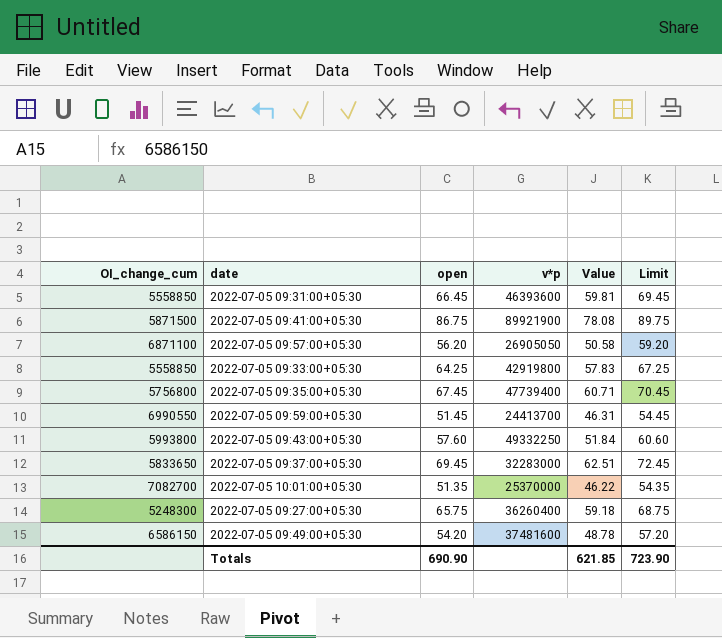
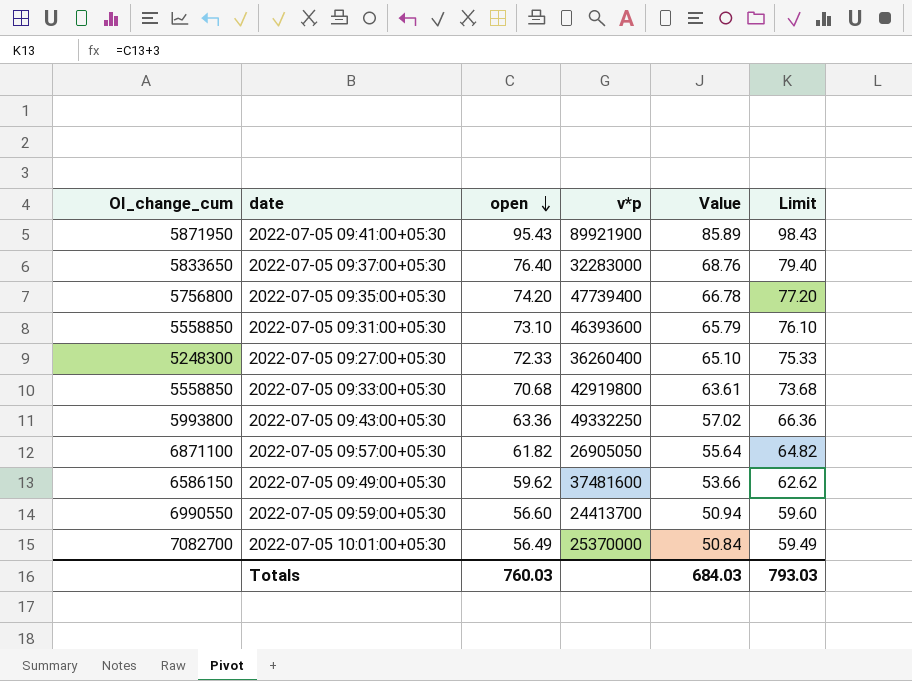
row order: none -> open descending
2022-07-05 09:41:00+05:30 | OI_change_cum: 5871500 -> 5871950
2022-07-05 09:41:00+05:30 | open: 86.75 -> 95.43
2022-07-05 09:41:00+05:30 | Value: 78.08 -> 85.89
2022-07-05 09:41:00+05:30 | Limit: 89.75 -> 98.43
2022-07-05 09:37:00+05:30 | open: 69.45 -> 76.40
2022-07-05 09:37:00+05:30 | Value: 62.51 -> 68.76
2022-07-05 09:37:00+05:30 | Limit: 72.45 -> 79.40
2022-07-05 09:35:00+05:30 | open: 67.45 -> 74.20
2022-07-05 09:35:00+05:30 | Value: 60.71 -> 66.78
2022-07-05 09:35:00+05:30 | Limit: 70.45 -> 77.20
2022-07-05 09:31:00+05:30 | open: 66.45 -> 73.10
2022-07-05 09:31:00+05:30 | Value: 59.81 -> 65.79
2022-07-05 09:31:00+05:30 | Limit: 69.45 -> 76.10
2022-07-05 09:27:00+05:30 | open: 65.75 -> 72.33
2022-07-05 09:27:00+05:30 | Value: 59.18 -> 65.10
2022-07-05 09:27:00+05:30 | Limit: 68.75 -> 75.33
2022-07-05 09:33:00+05:30 | open: 64.25 -> 70.68
2022-07-05 09:33:00+05:30 | Value: 57.83 -> 63.61
2022-07-05 09:33:00+05:30 | Limit: 67.25 -> 73.68
2022-07-05 09:43:00+05:30 | open: 57.60 -> 63.36
2022-07-05 09:43:00+05:30 | Value: 51.84 -> 57.02
2022-07-05 09:43:00+05:30 | Limit: 60.60 -> 66.36
2022-07-05 09:57:00+05:30 | open: 56.20 -> 61.82
2022-07-05 09:57:00+05:30 | Value: 50.58 -> 55.64
2022-07-05 09:57:00+05:30 | Limit: 59.20 -> 64.82
2022-07-05 09:49:00+05:30 | open: 54.20 -> 59.62
2022-07-05 09:49:00+05:30 | Value: 48.78 -> 53.66
2022-07-05 09:49:00+05:30 | Limit: 57.20 -> 62.62
2022-07-05 09:59:00+05:30 | open: 51.45 -> 56.60
2022-07-05 09:59:00+05:30 | Value: 46.31 -> 50.94
2022-07-05 09:59:00+05:30 | Limit: 54.45 -> 59.60
2022-07-05 10:01:00+05:30 | open: 51.35 -> 56.49
2022-07-05 10:01:00+05:30 | Value: 46.22 -> 50.84
2022-07-05 10:01:00+05:30 | Limit: 54.35 -> 59.49
Totals | open: 690.90 -> 760.03
Totals | Value: 621.85 -> 684.03
Totals | Limit: 723.90 -> 793.03

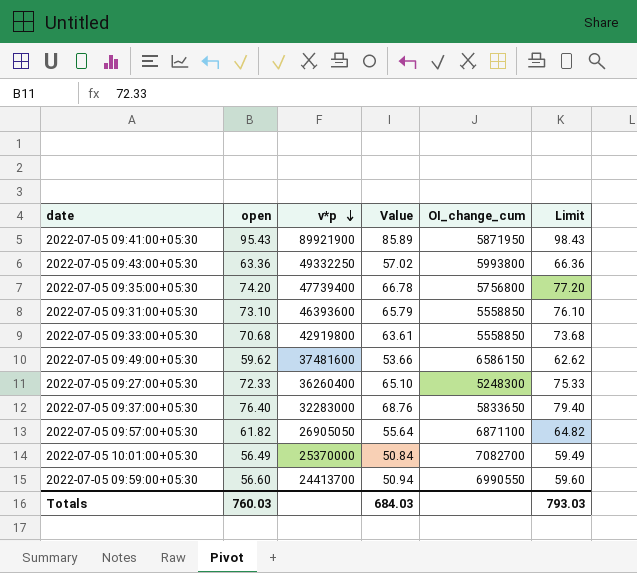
row order: open descending -> v*p descending
column OI_change_cum | position: 1 -> 5

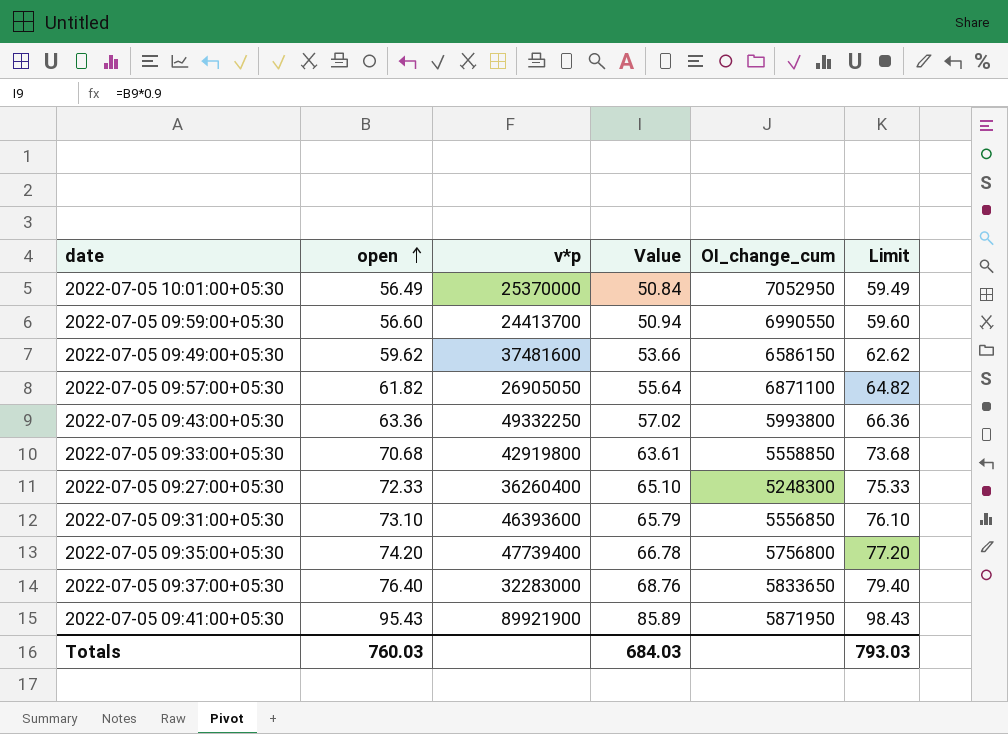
row order: v*p descending -> open ascending
2022-07-05 10:01:00+05:30 | OI_change_cum: 7082700 -> 7052950
2022-07-05 09:31:00+05:30 | OI_change_cum: 5558850 -> 5556850

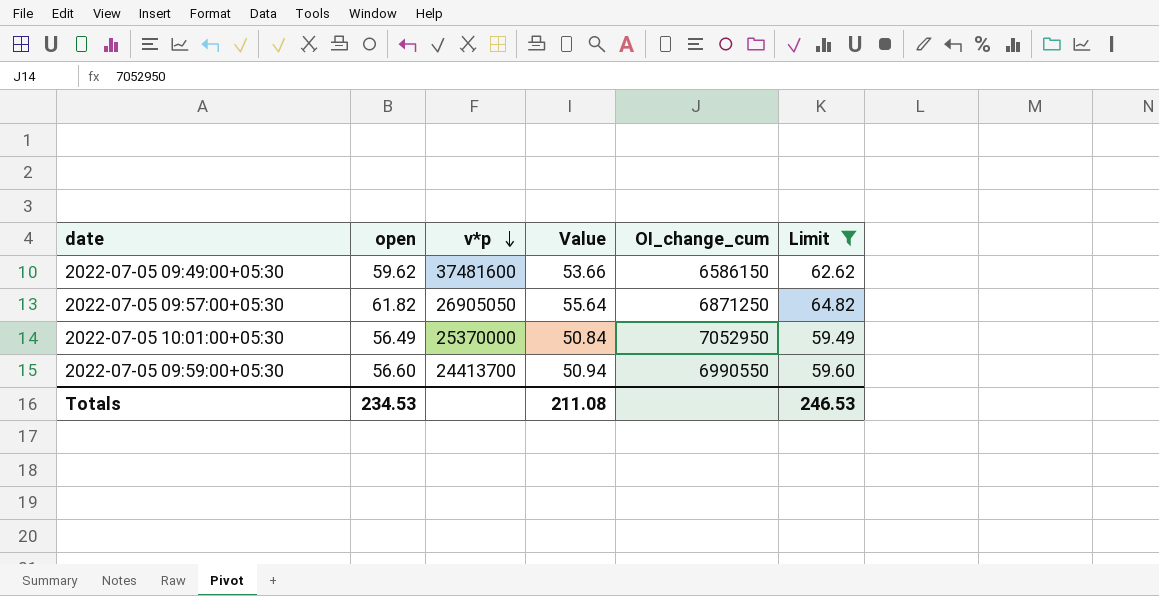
filter: none -> Limit <= 64.82
row order: open ascending -> v*p descending
2022-07-05 09:57:00+05:30 | OI_change_cum: 6871100 -> 6871250
Totals | open: 760.03 -> 234.53
Totals | Value: 684.03 -> 211.08
Totals | Limit: 793.03 -> 246.53

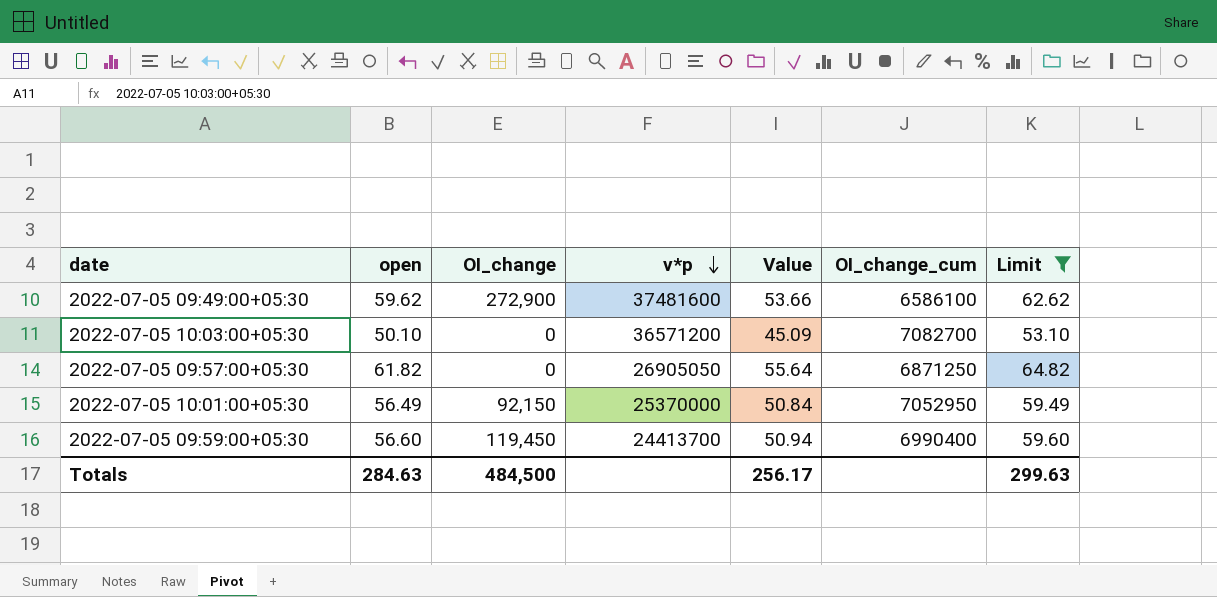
column OI_change | position: none -> 3
2022-07-05 09:49:00+05:30 | OI_change_cum: 6586150 -> 6586100
row 2022-07-05 10:03:00+05:30: none -> 50.10 | 0 | 36571200 | 45.09 | 7082700 | 53.10
2022-07-05 09:59:00+05:30 | OI_change_cum: 6990550 -> 6990400
Totals | open: 234.53 -> 284.63
Totals | Value: 211.08 -> 256.17
Totals | Limit: 246.53 -> 299.63

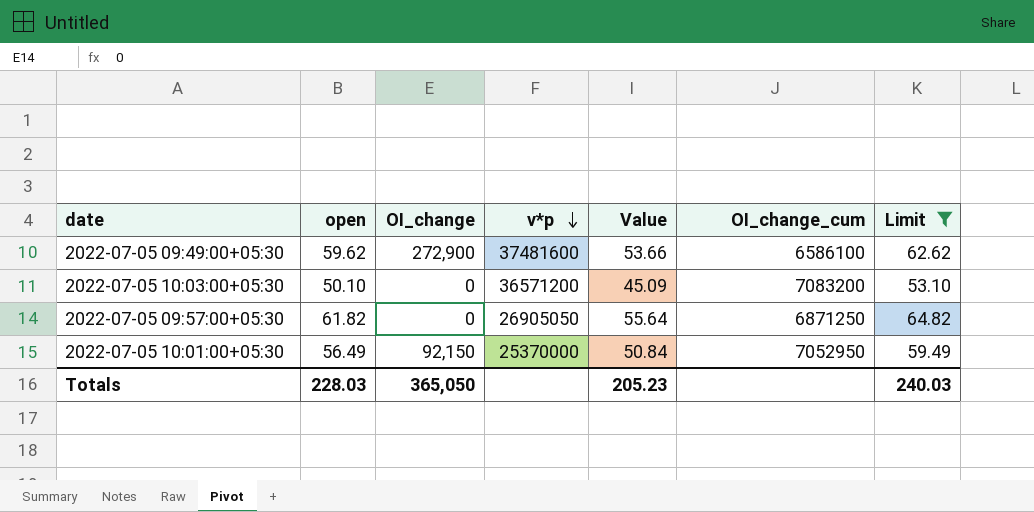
row 2022-07-05 09:59:00+05:30: 56.60 | 119,450 | 24413700 | 50.94 | 6990400 | 59.60 -> none
2022-07-05 10:03:00+05:30 | OI_change_cum: 7082700 -> 7083200
Totals | open: 284.63 -> 228.03
Totals | OI_change: 484,500 -> 365,050
Totals | Value: 256.17 -> 205.23
Totals | Limit: 299.63 -> 240.03

